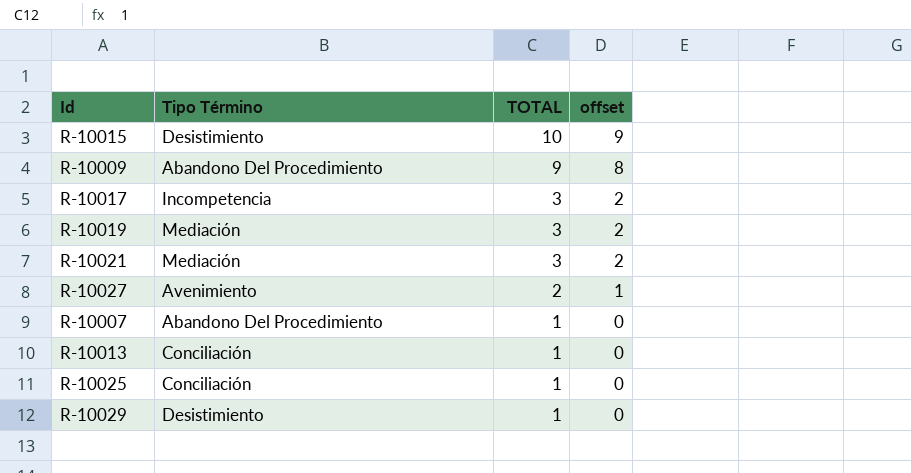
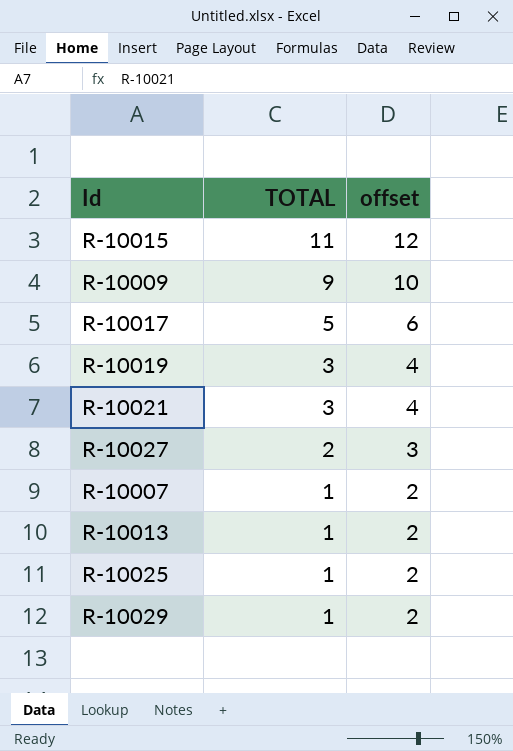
column Tipo Término | position: 2 -> none
column offset | formula: [TOTAL] - 1 -> [TOTAL] + 1
R-10015 | TOTAL: 10 -> 11
R-10017 | TOTAL: 3 -> 5

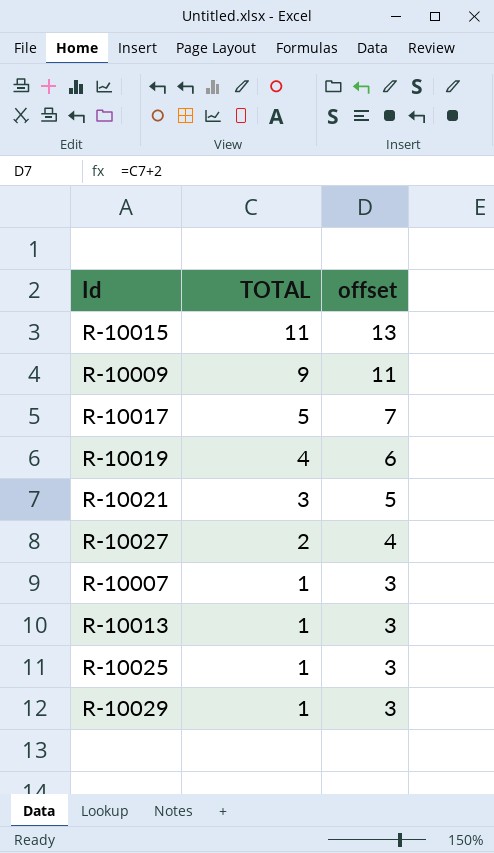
column offset | formula: [TOTAL] + 1 -> [TOTAL] + 2
R-10019 | TOTAL: 3 -> 4

